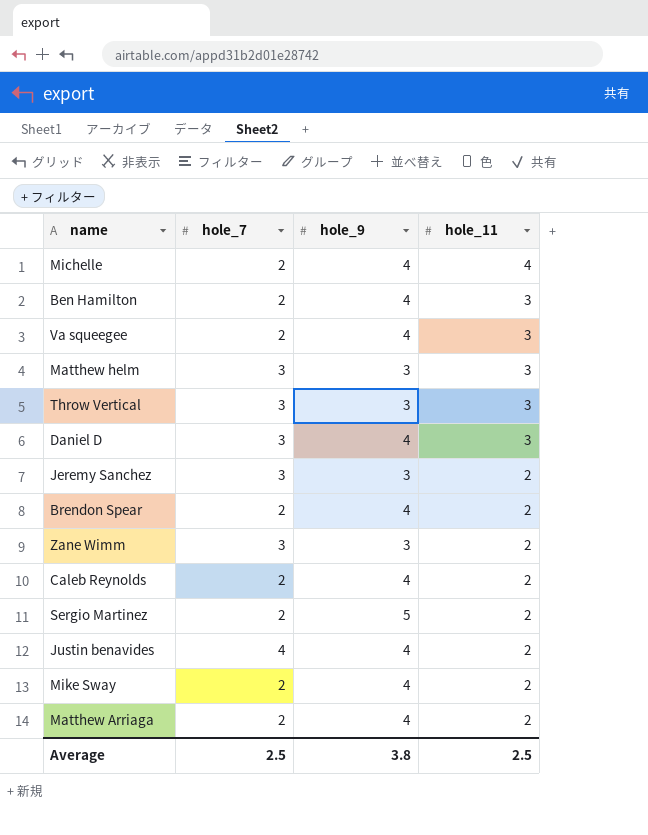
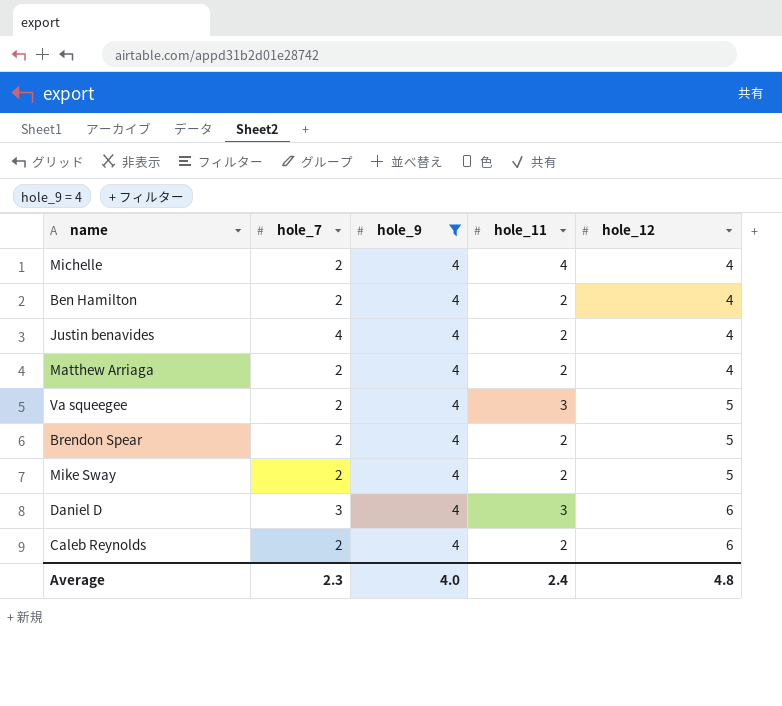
filter: none -> hole_9 = 4
row order: hole_11 descending -> hole_12 ascending
column hole_12 | position: none -> 5
Ben Hamilton | hole_11: 3 -> 2
Average | hole_7: 2.5 -> 2.3
Average | hole_9: 3.8 -> 4.0
Average | hole_11: 2.5 -> 2.4

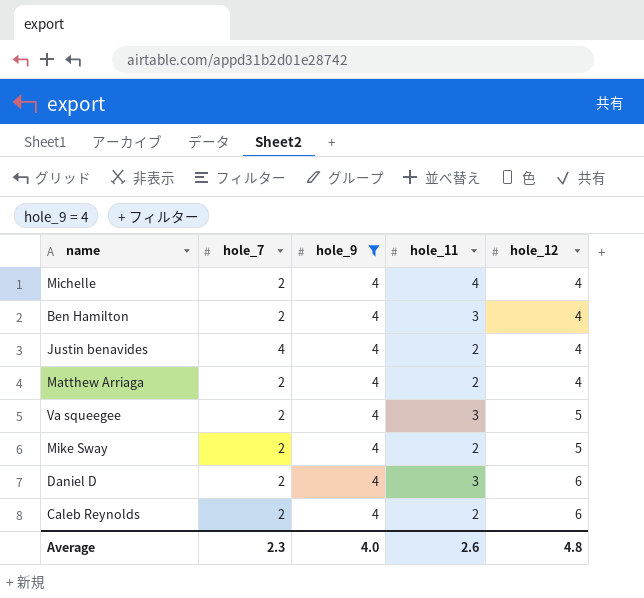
row Brendon Spear: 2 | 4 | 2 | 5 -> none
Ben Hamilton | hole_11: 2 -> 3
Daniel D | hole_7: 3 -> 2
Average | hole_11: 2.4 -> 2.6

